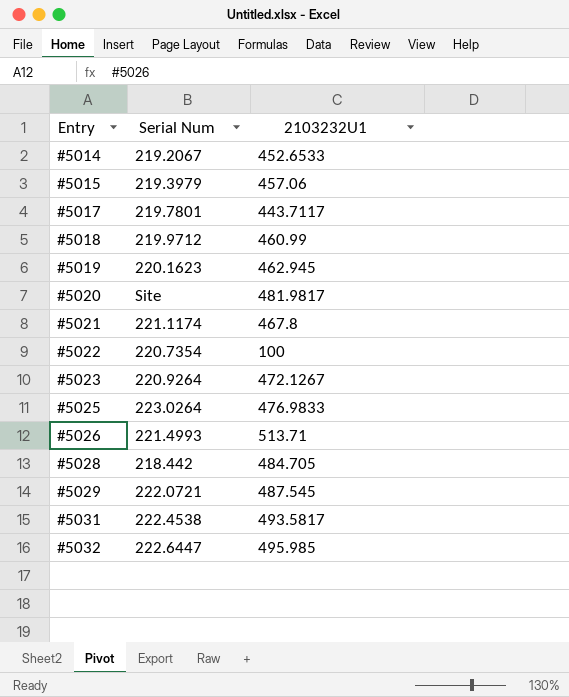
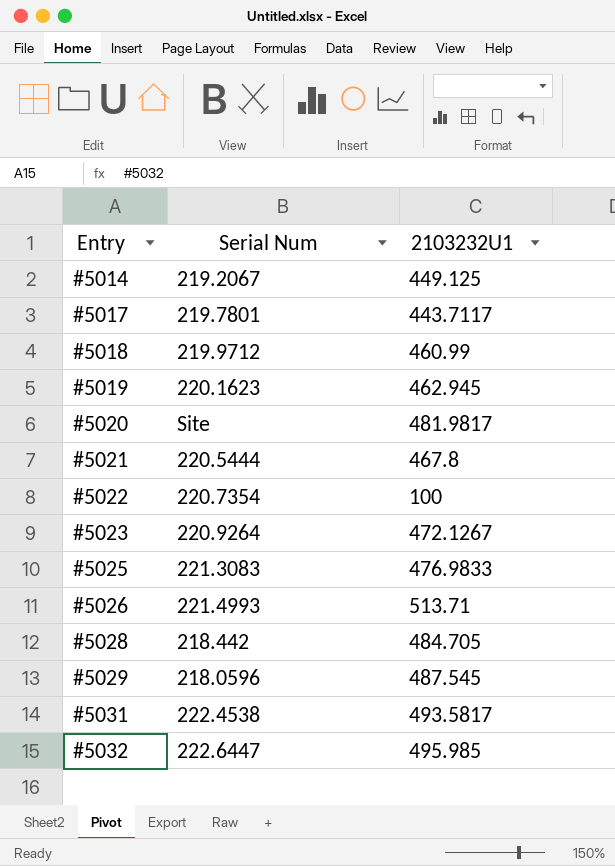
row #5015: 219.3979 | 457.06 -> none
#5014 | 2103232U1: 452.6533 -> 449.125
#5021 | Serial Num: 221.1174 -> 220.5444
#5025 | Serial Num: 223.0264 -> 221.3083
#5029 | Serial Num: 222.0721 -> 218.0596

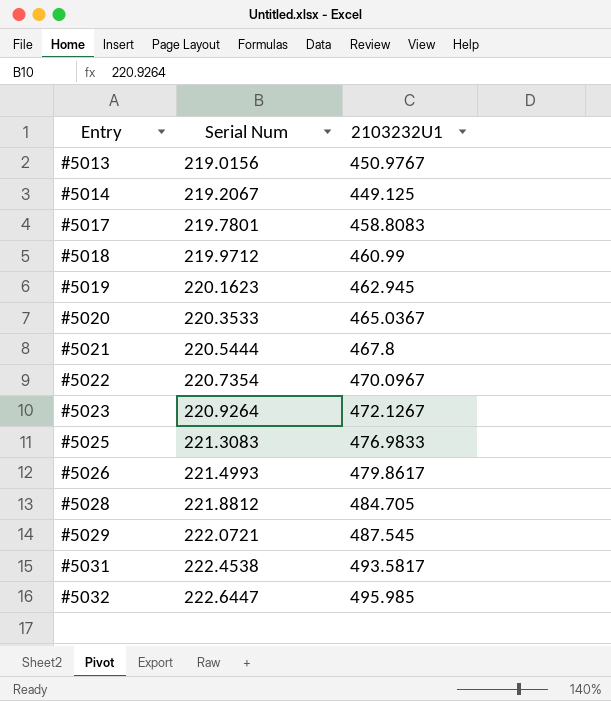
row #5013: none -> 219.0156 | 450.9767
#5017 | 2103232U1: 443.7117 -> 458.8083
#5020 | Serial Num: Site -> 220.3533
#5020 | 2103232U1: 481.9817 -> 465.0367
#5022 | 2103232U1: 100 -> 470.0967
#5026 | 2103232U1: 513.71 -> 479.8617
#5028 | Serial Num: 218.442 -> 221.8812
#5029 | Serial Num: 218.0596 -> 222.0721

